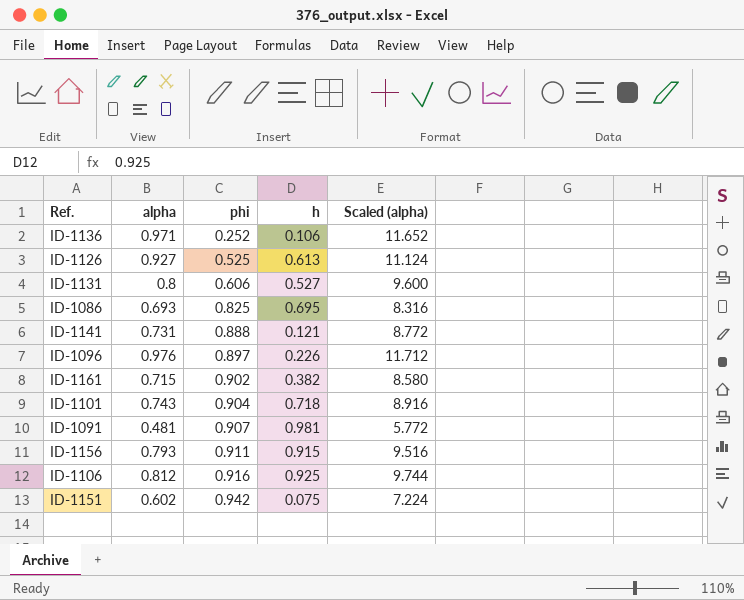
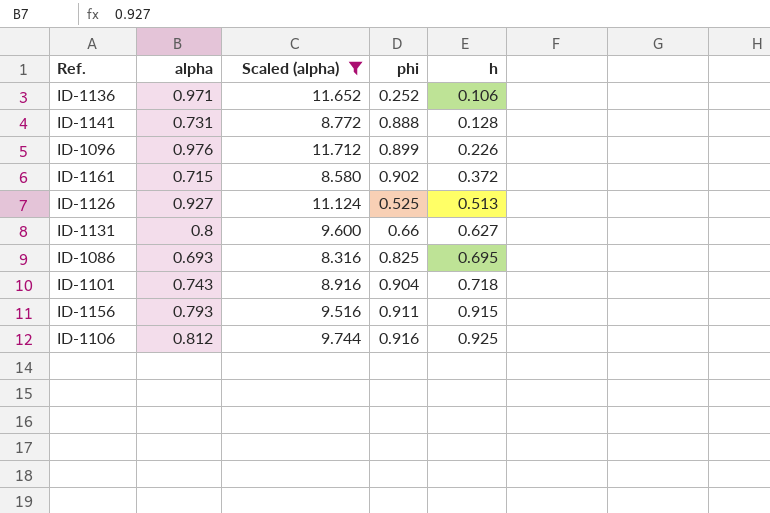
filter: none -> Scaled (alpha) >= 8.316
row order: phi ascending -> h ascending
column Scaled (alpha) | position: 5 -> 3
ID-1141 | h: 0.121 -> 0.128
ID-1096 | phi: 0.897 -> 0.899
ID-1161 | h: 0.382 -> 0.372
ID-1126 | h: 0.613 -> 0.513
ID-1131 | phi: 0.606 -> 0.66
ID-1131 | h: 0.527 -> 0.627

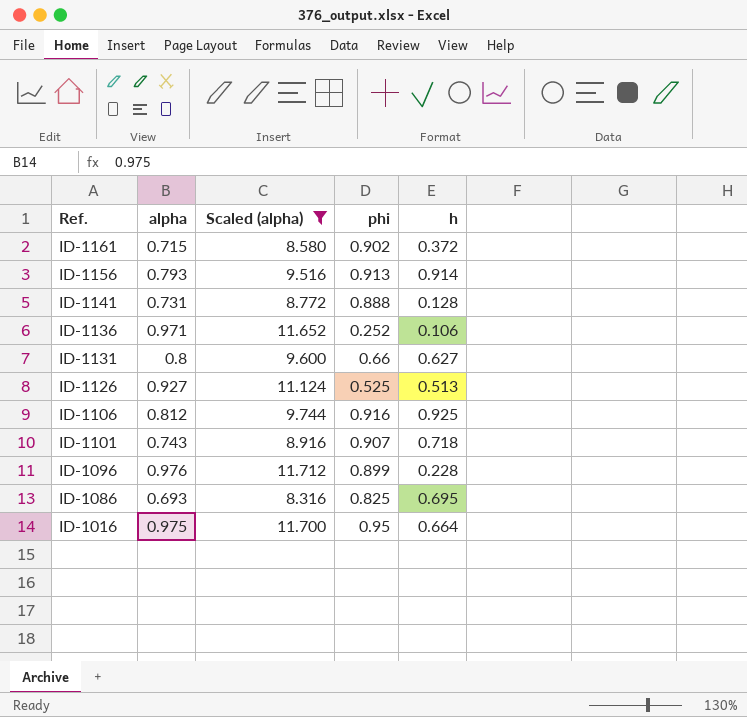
row order: h ascending -> Ref. descending
ID-1156 | phi: 0.911 -> 0.913
ID-1156 | h: 0.915 -> 0.914
ID-1101 | phi: 0.904 -> 0.907
ID-1096 | h: 0.226 -> 0.228
row ID-1016: none -> 0.975 | 11.700 | 0.95 | 0.664

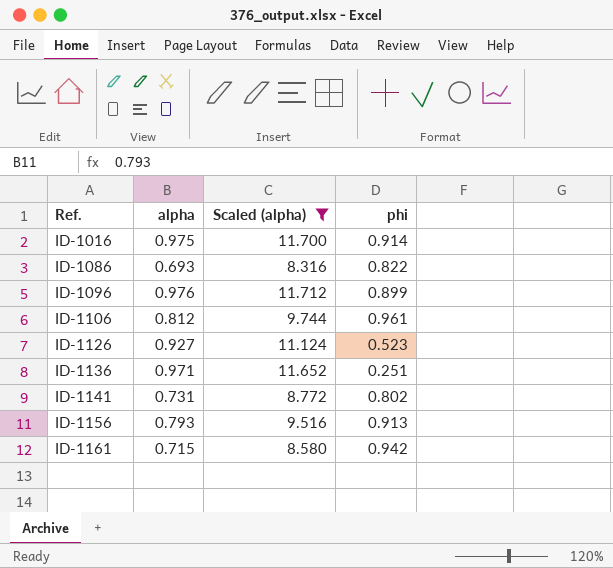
row order: Ref. descending -> Ref. ascending
column h | position: 5 -> none
row ID-1131: 0.8 | 9.600 | 0.66 | 0.627 -> none
row ID-1101: 0.743 | 8.916 | 0.907 | 0.718 -> none
ID-1016 | phi: 0.95 -> 0.914
ID-1086 | phi: 0.825 -> 0.822
ID-1106 | phi: 0.916 -> 0.961
ID-1126 | phi: 0.525 -> 0.523
ID-1136 | phi: 0.252 -> 0.251
ID-1141 | phi: 0.888 -> 0.802
ID-1161 | phi: 0.902 -> 0.942

